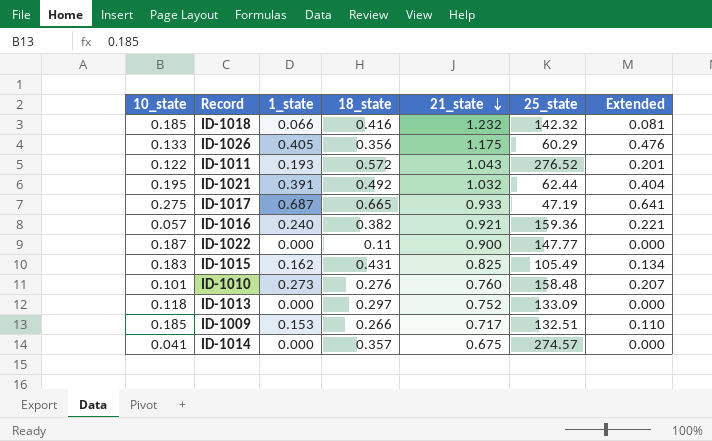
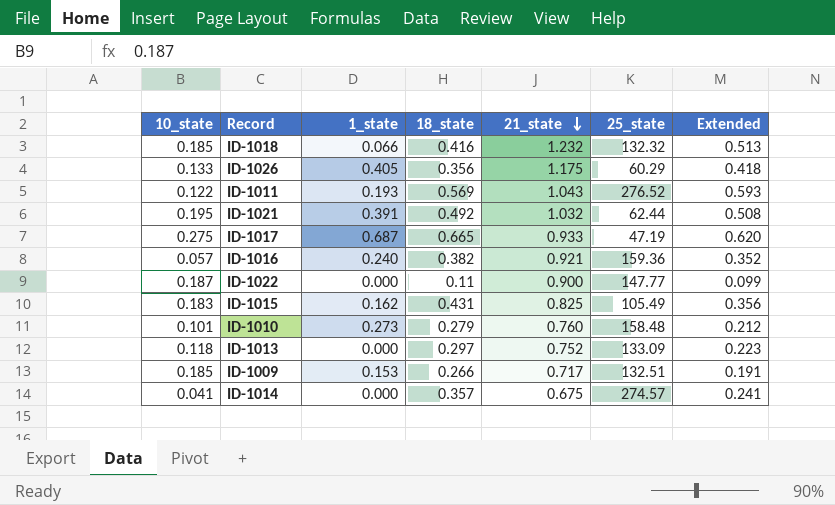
column Extended | formula: [1_state] * [21_state] -> [18_state] * [21_state]
ID-1018 | 25_state: 142.32 -> 132.32
ID-1011 | 18_state: 0.572 -> 0.569
ID-1010 | 18_state: 0.276 -> 0.279

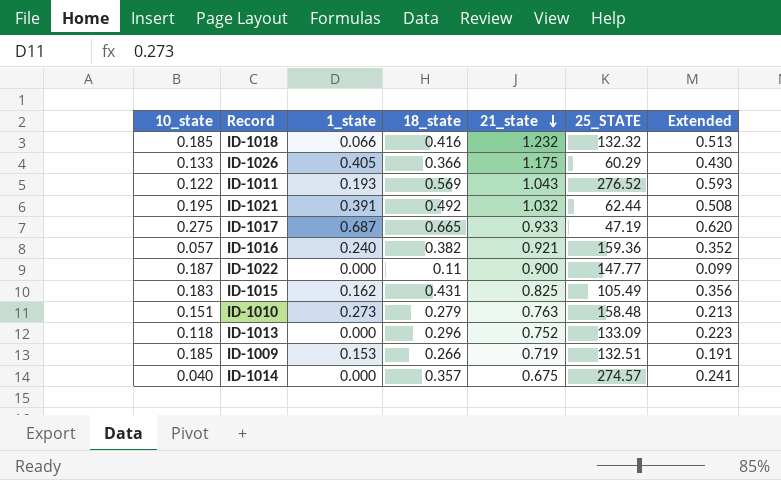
column name: 25_state -> 25_STATE
ID-1026 | 18_state: 0.356 -> 0.366
ID-1026 | Extended: 0.418 -> 0.430
ID-1010 | 10_state: 0.101 -> 0.151
ID-1010 | 21_state: 0.760 -> 0.763
ID-1010 | Extended: 0.212 -> 0.213
ID-1013 | 18_state: 0.297 -> 0.296
ID-1009 | 21_state: 0.717 -> 0.719
ID-1014 | 10_state: 0.041 -> 0.040

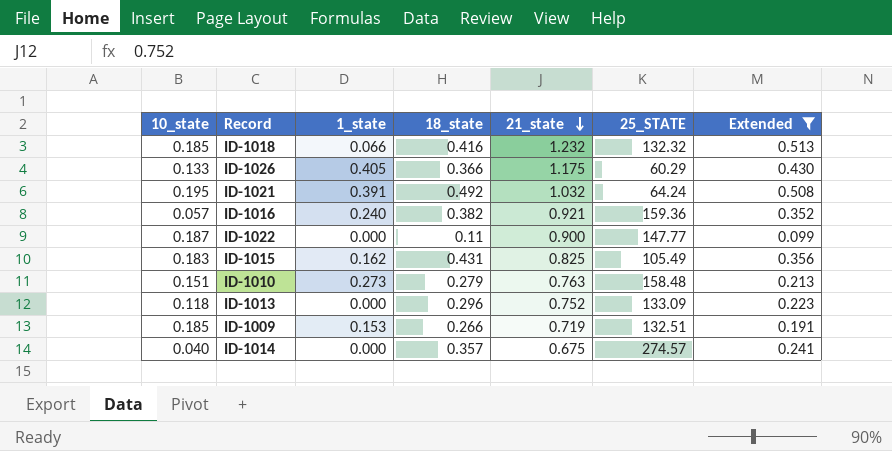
filter: none -> Extended <= 0.513
ID-1021 | 25_STATE: 62.44 -> 64.24

